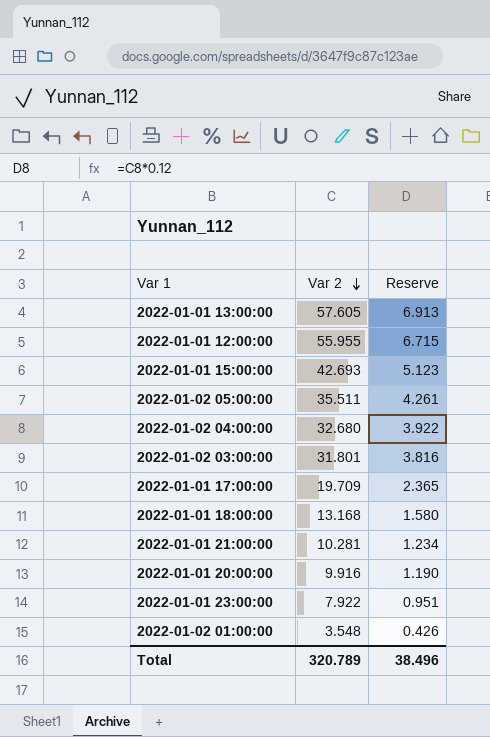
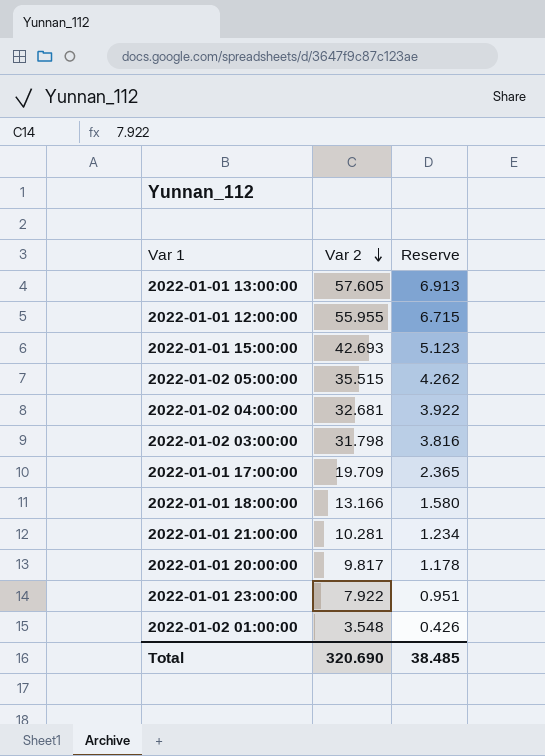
2022-01-02 05:00:00 | Var 2: 35.511 -> 35.515
2022-01-02 05:00:00 | Reserve: 4.261 -> 4.262
2022-01-02 04:00:00 | Var 2: 32.680 -> 32.681
2022-01-02 03:00:00 | Var 2: 31.801 -> 31.798
2022-01-01 18:00:00 | Var 2: 13.168 -> 13.166
2022-01-01 20:00:00 | Var 2: 9.916 -> 9.817
2022-01-01 20:00:00 | Reserve: 1.190 -> 1.178
Total | Var 2: 320.789 -> 320.690
Total | Reserve: 38.496 -> 38.485

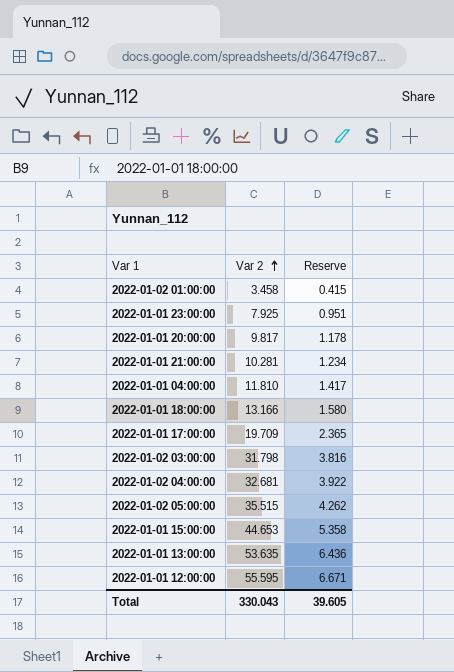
row order: Var 2 descending -> Var 2 ascending
2022-01-02 01:00:00 | Var 2: 3.548 -> 3.458
2022-01-02 01:00:00 | Reserve: 0.426 -> 0.415
2022-01-01 23:00:00 | Var 2: 7.922 -> 7.925
row 2022-01-01 04:00:00: none -> 11.810 | 1.417
2022-01-01 15:00:00 | Var 2: 42.693 -> 44.653
2022-01-01 15:00:00 | Reserve: 5.123 -> 5.358
2022-01-01 13:00:00 | Var 2: 57.605 -> 53.635
2022-01-01 13:00:00 | Reserve: 6.913 -> 6.436
2022-01-01 12:00:00 | Var 2: 55.955 -> 55.595
2022-01-01 12:00:00 | Reserve: 6.715 -> 6.671
Total | Var 2: 320.690 -> 330.043
Total | Reserve: 38.485 -> 39.605

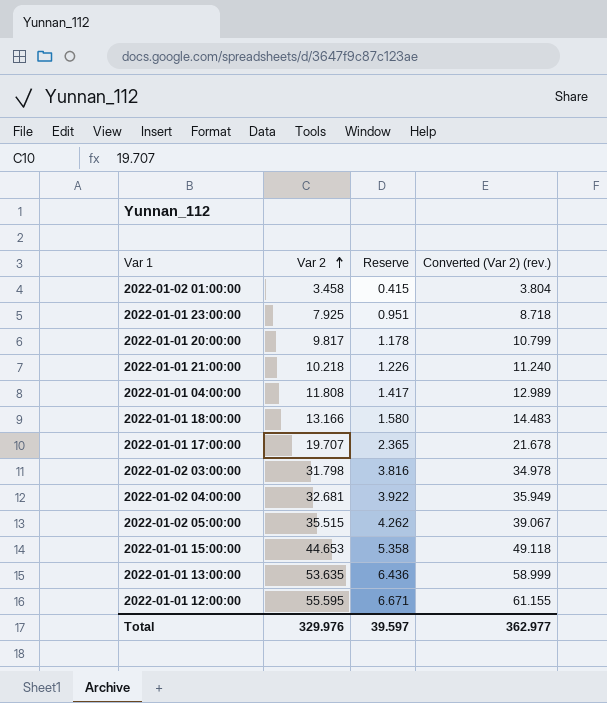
column Converted (Var 2) (rev.) | formula: none -> [Var 2] * 1.1
2022-01-01 21:00:00 | Var 2: 10.281 -> 10.218
2022-01-01 21:00:00 | Reserve: 1.234 -> 1.226
2022-01-01 04:00:00 | Var 2: 11.810 -> 11.808
2022-01-01 17:00:00 | Var 2: 19.709 -> 19.707
Total | Var 2: 330.043 -> 329.976
Total | Reserve: 39.605 -> 39.597

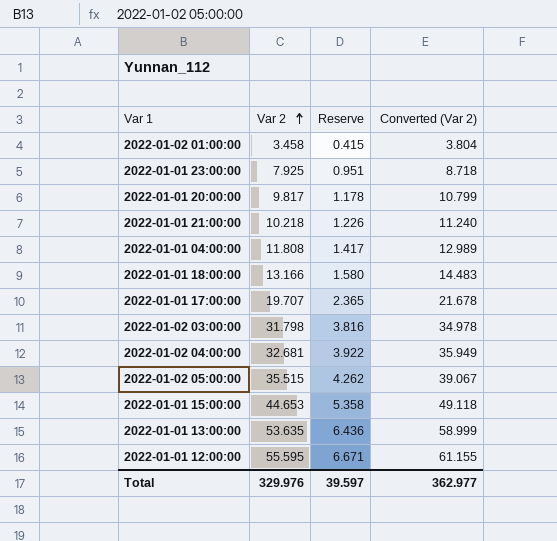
column name: Converted (Var 2) (rev.) -> Converted (Var 2)

